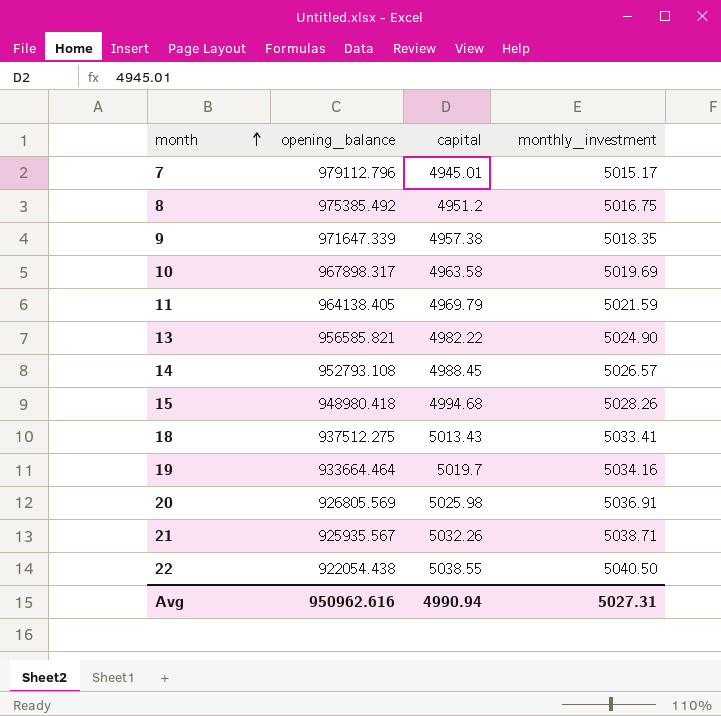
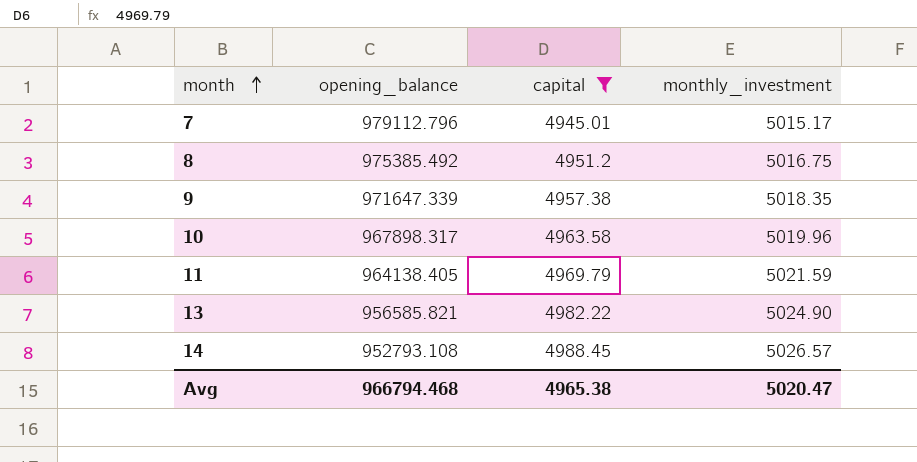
filter: none -> capital <= 4988.45
10 | monthly_investment: 5019.69 -> 5019.96
Avg | opening_balance: 950962.616 -> 966794.468
Avg | capital: 4990.94 -> 4965.38
Avg | monthly_investment: 5027.31 -> 5020.47

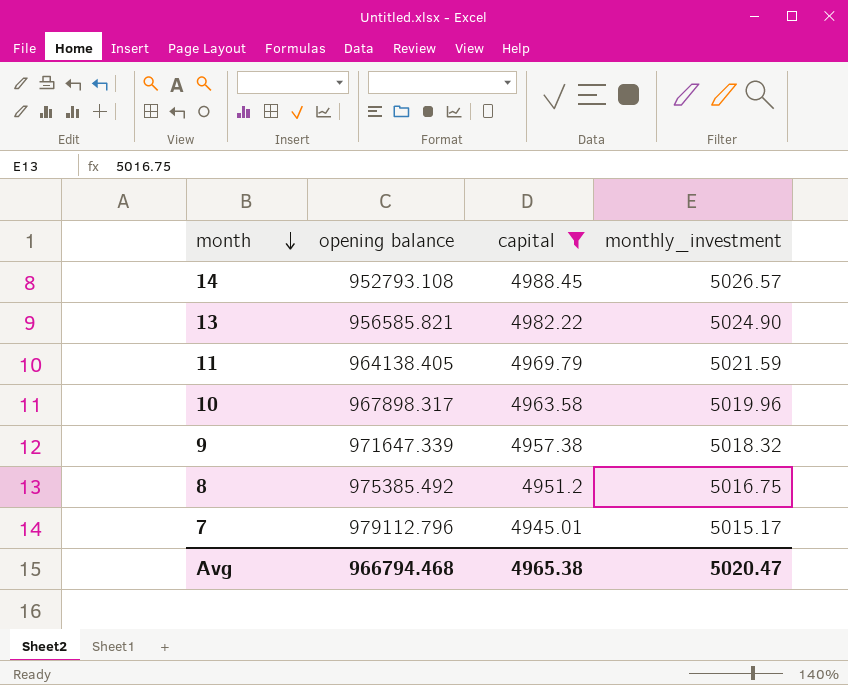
row order: month ascending -> month descending
column name: opening_balance -> opening balance
9 | monthly_investment: 5018.35 -> 5018.32

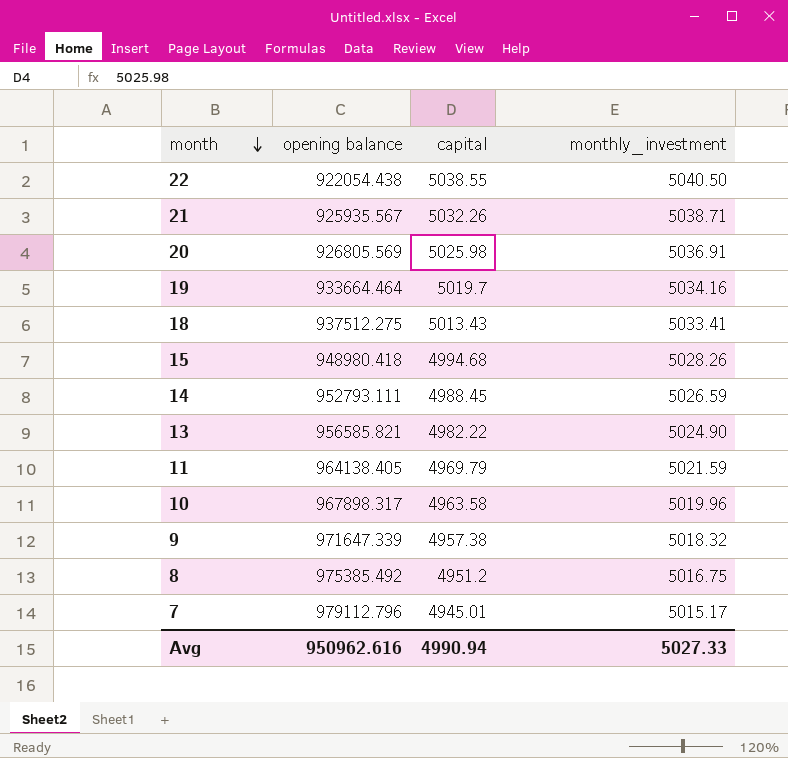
filter: capital <= 4988.45 -> none
14 | opening balance: 952793.108 -> 952793.111
14 | monthly_investment: 5026.57 -> 5026.59
Avg | opening balance: 966794.468 -> 950962.616
Avg | capital: 4965.38 -> 4990.94
Avg | monthly_investment: 5020.47 -> 5027.33

